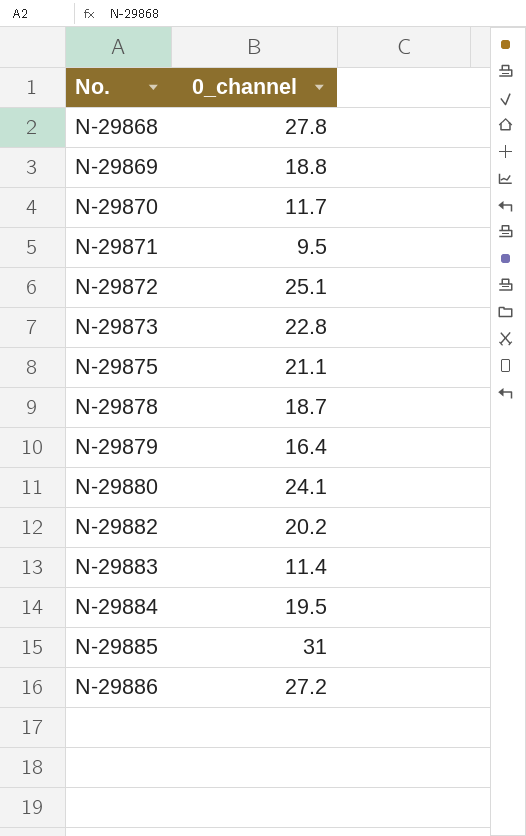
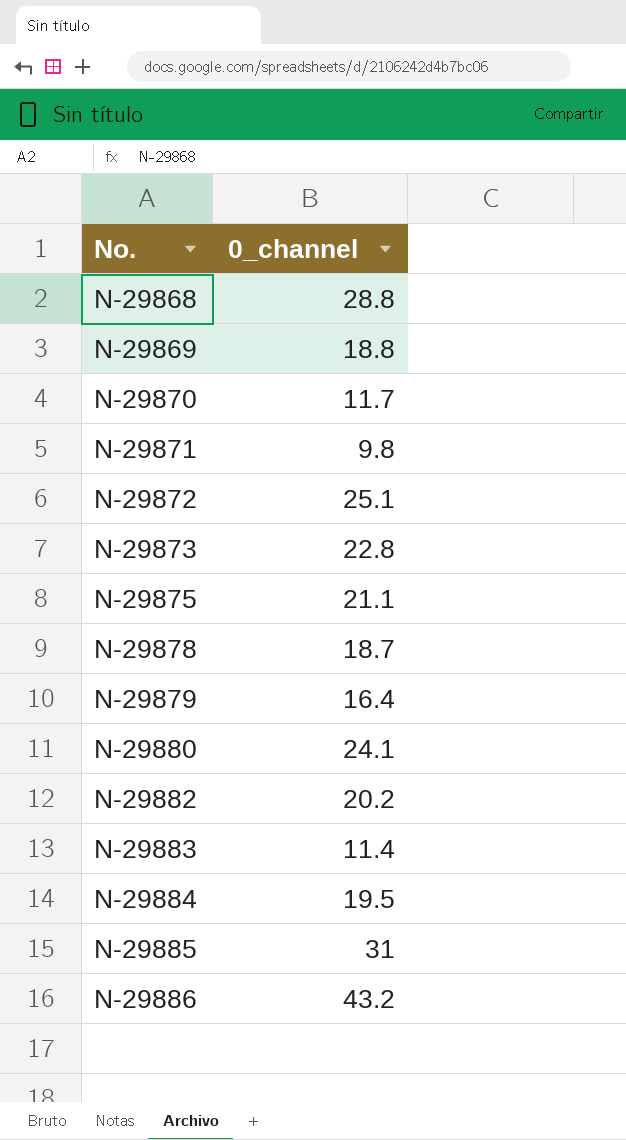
N-29868 | 0_channel: 27.8 -> 28.8
N-29871 | 0_channel: 9.5 -> 9.8
N-29886 | 0_channel: 27.2 -> 43.2

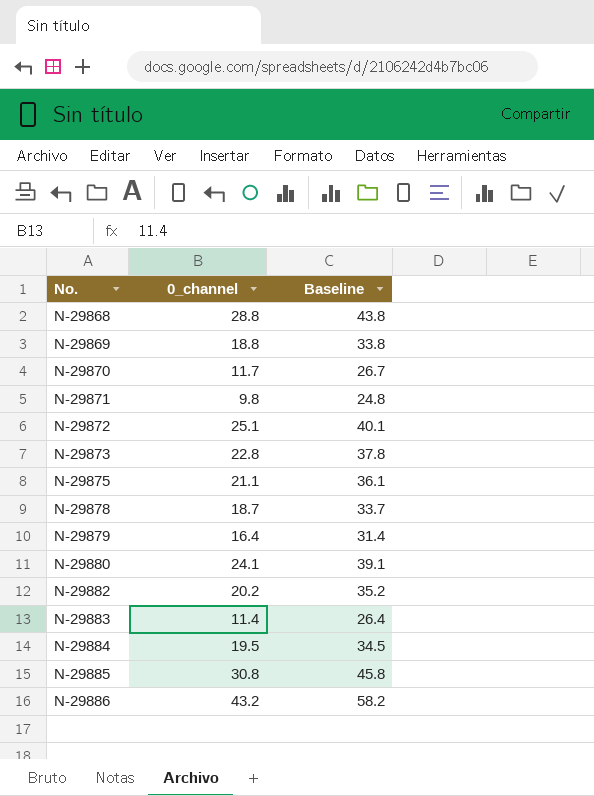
column Baseline | formula: none -> [0_channel] + 15
N-29885 | 0_channel: 31 -> 30.8

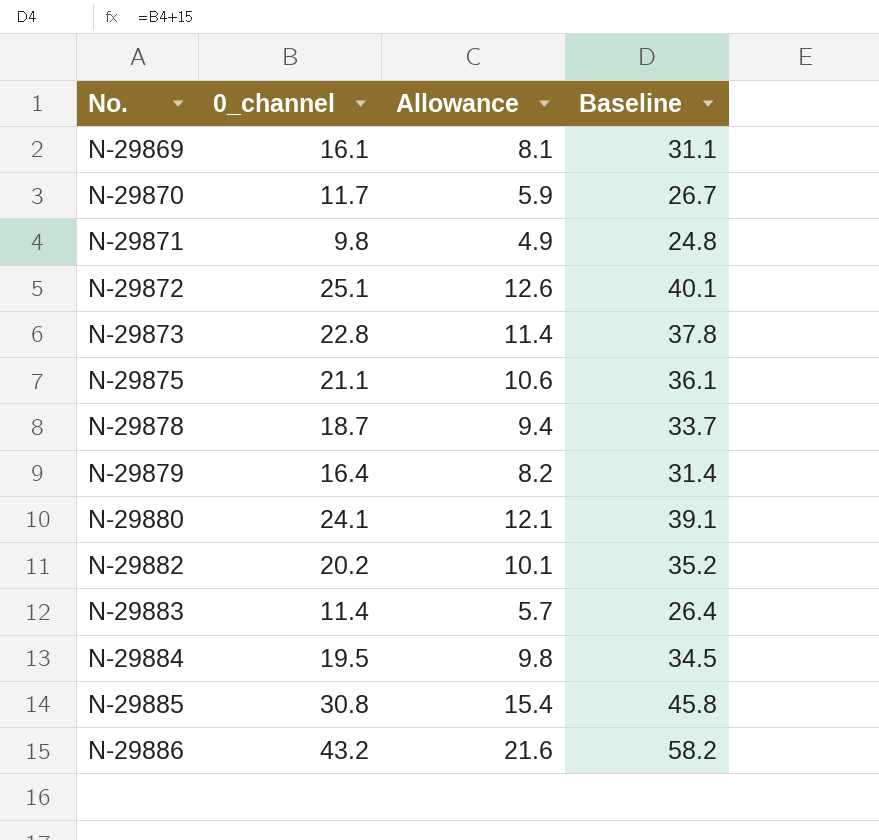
column Allowance | formula: none -> [0_channel] * 0.5
row N-29868: 28.8 | 43.8 -> none
N-29869 | 0_channel: 18.8 -> 16.1
N-29869 | Baseline: 33.8 -> 31.1

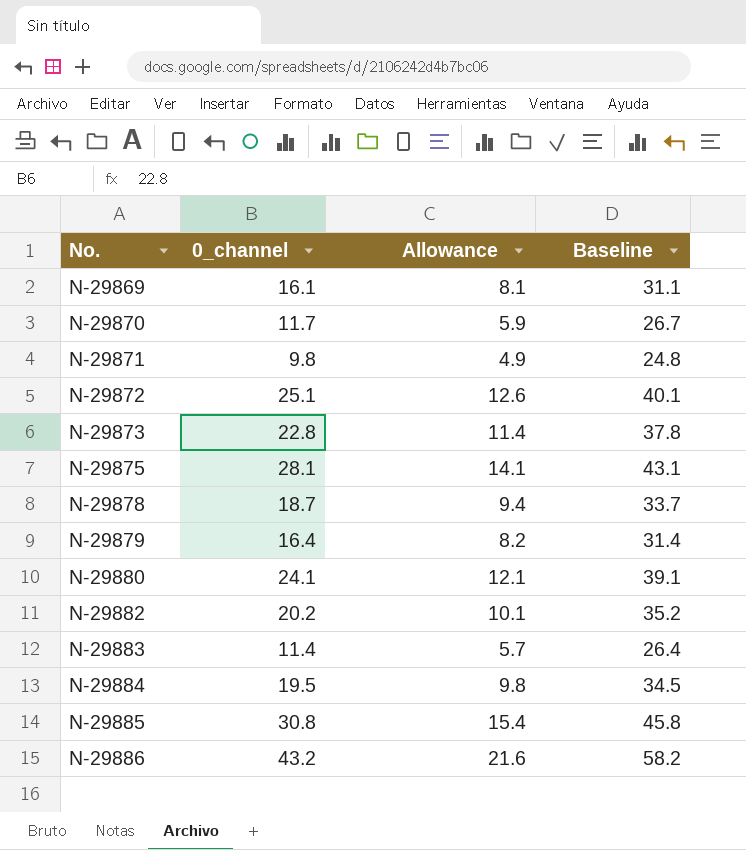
N-29875 | 0_channel: 21.1 -> 28.1
N-29875 | Allowance: 10.6 -> 14.1
N-29875 | Baseline: 36.1 -> 43.1

